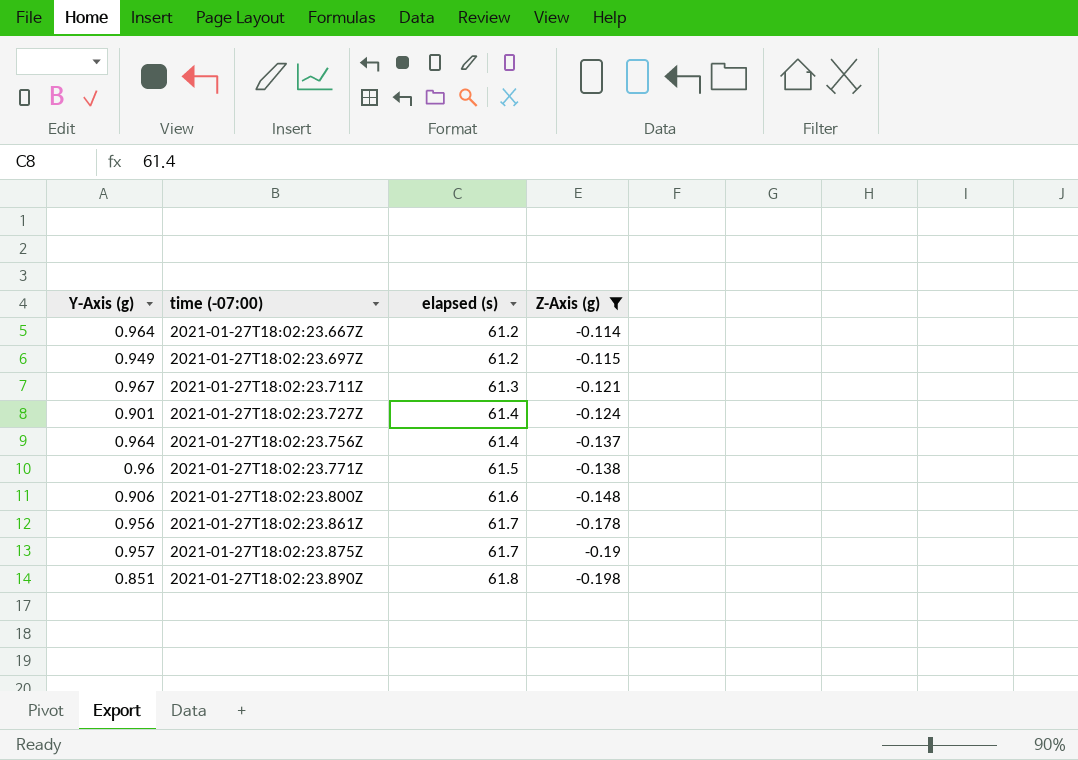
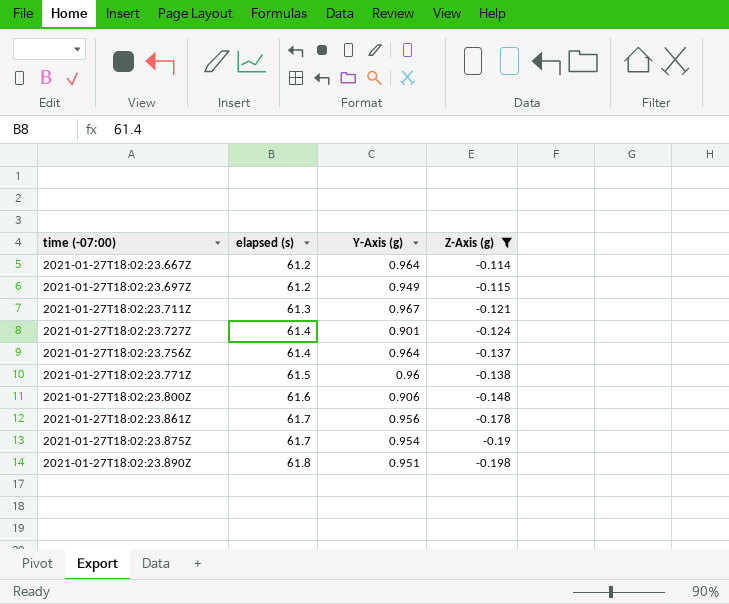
column Y-Axis (g) | position: 1 -> 3
2021-01-27T18:02:23.875Z | Y-Axis (g): 0.957 -> 0.954
2021-01-27T18:02:23.890Z | Y-Axis (g): 0.851 -> 0.951

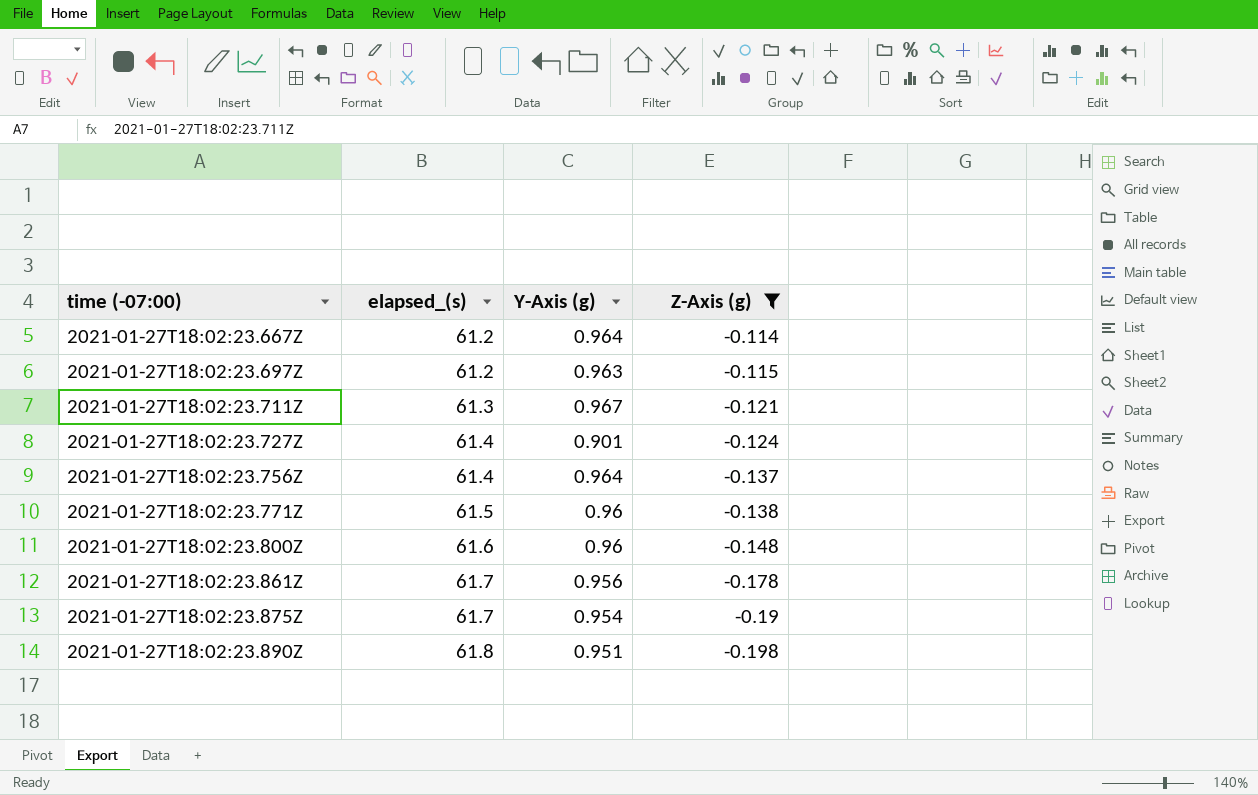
column name: elapsed (s) -> elapsed_(s)
2021-01-27T18:02:23.697Z | Y-Axis (g): 0.949 -> 0.963
2021-01-27T18:02:23.800Z | Y-Axis (g): 0.906 -> 0.96

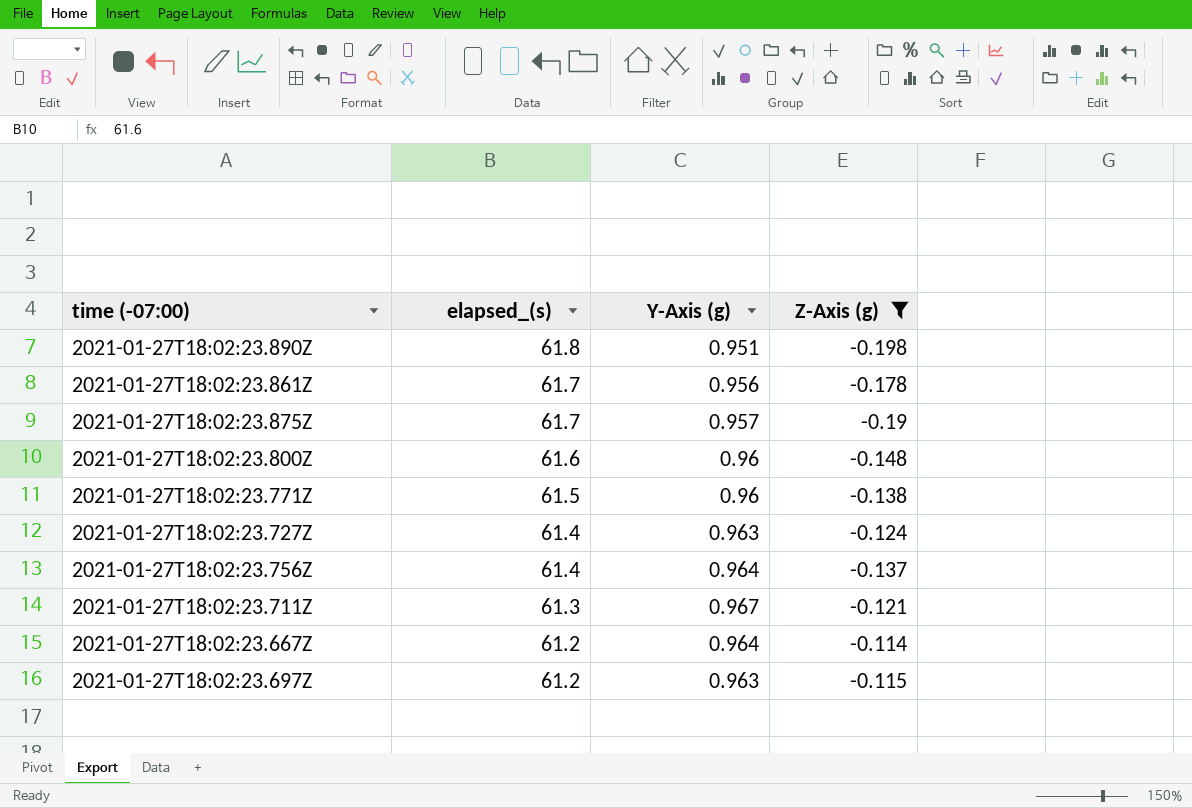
row order: time (-07:00) ascending -> elapsed_(s) descending
2021-01-27T18:02:23.875Z | Y-Axis (g): 0.954 -> 0.957
2021-01-27T18:02:23.727Z | Y-Axis (g): 0.901 -> 0.963

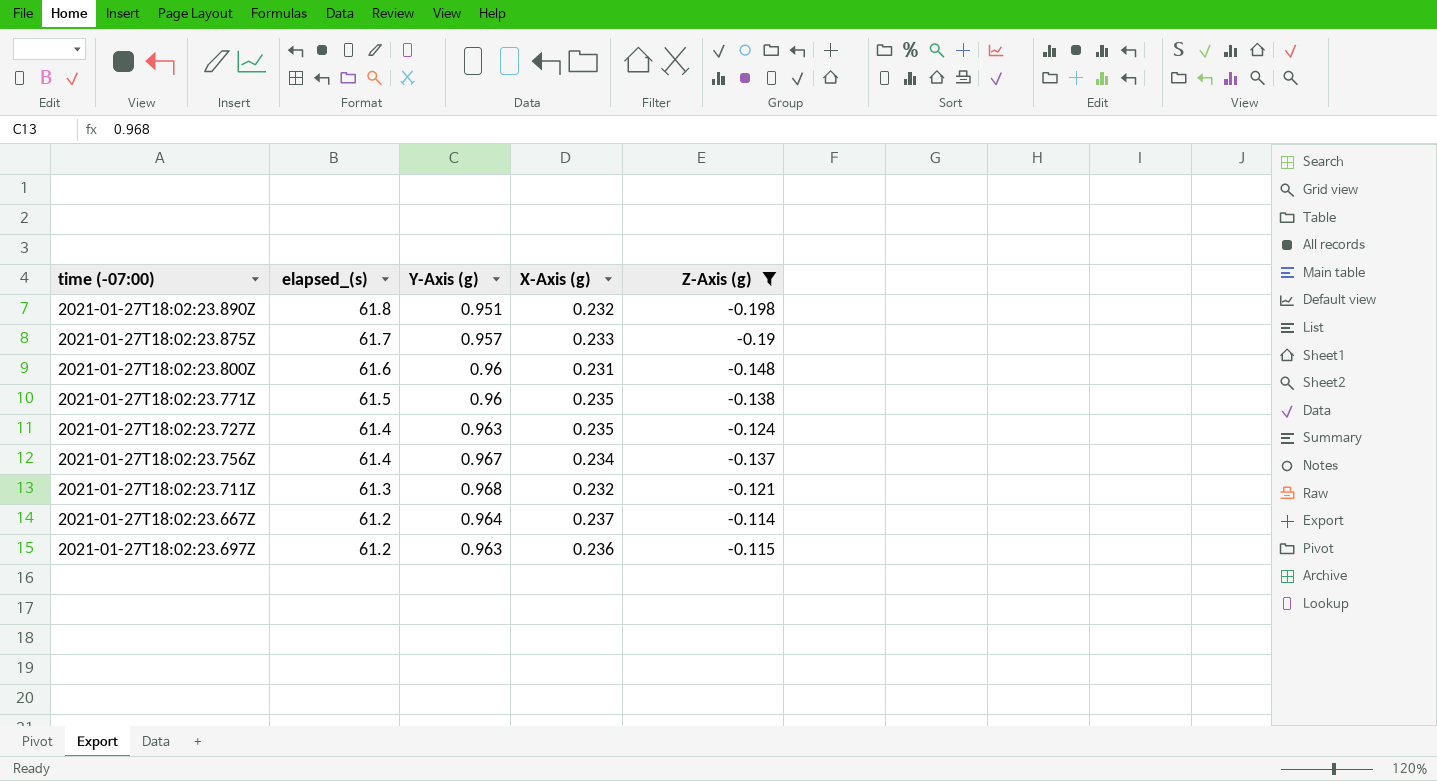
column X-Axis (g) | position: none -> 4
row 2021-01-27T18:02:23.861Z: 61.7 | 0.956 | -0.178 -> none
2021-01-27T18:02:23.756Z | Y-Axis (g): 0.964 -> 0.967
2021-01-27T18:02:23.711Z | Y-Axis (g): 0.967 -> 0.968

